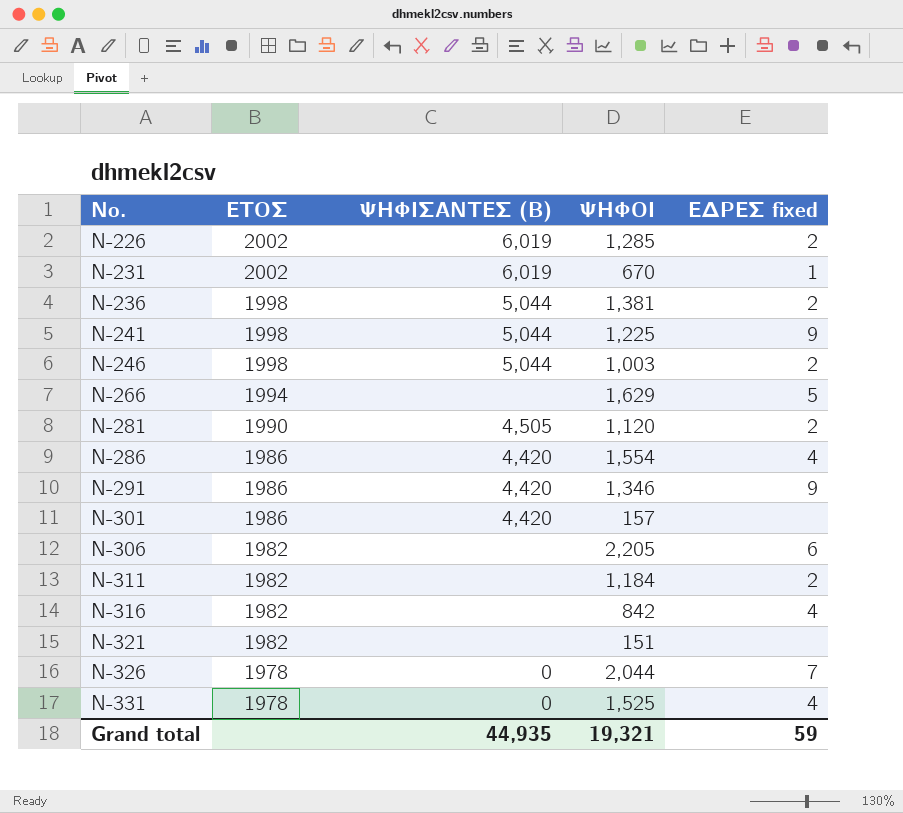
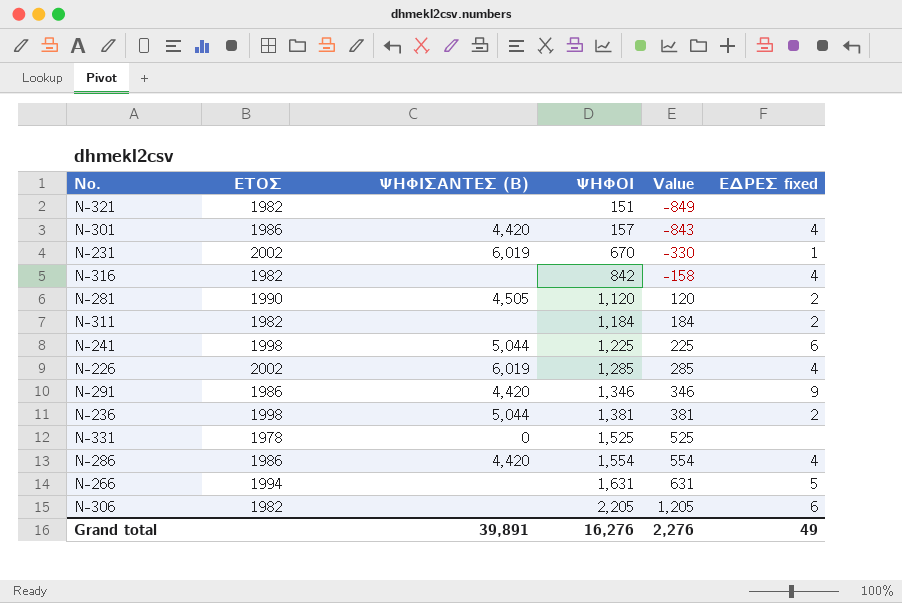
row order: No. ascending -> ΨΗΦΟΙ ascending
column Value | formula: none -> [ΨΗΦΟΙ] - 1000
row N-246: 1998 | 5,044 | 1,003 | 2 -> none
row N-326: 1978 | 0 | 2,044 | 7 -> none
N-301 | ΕΔΡΕΣ fixed: none -> 4
N-241 | ΕΔΡΕΣ fixed: 9 -> 6
N-226 | ΕΔΡΕΣ fixed: 2 -> 4
N-331 | ΕΔΡΕΣ fixed: 4 -> none
N-266 | ΨΗΦΟΙ: 1,629 -> 1,631
Grand total | ΨΗΦΙΣΑΝΤΕΣ (Β): 44,935 -> 39,891
Grand total | ΨΗΦΟΙ: 19,321 -> 16,276
Grand total | ΕΔΡΕΣ fixed: 59 -> 49

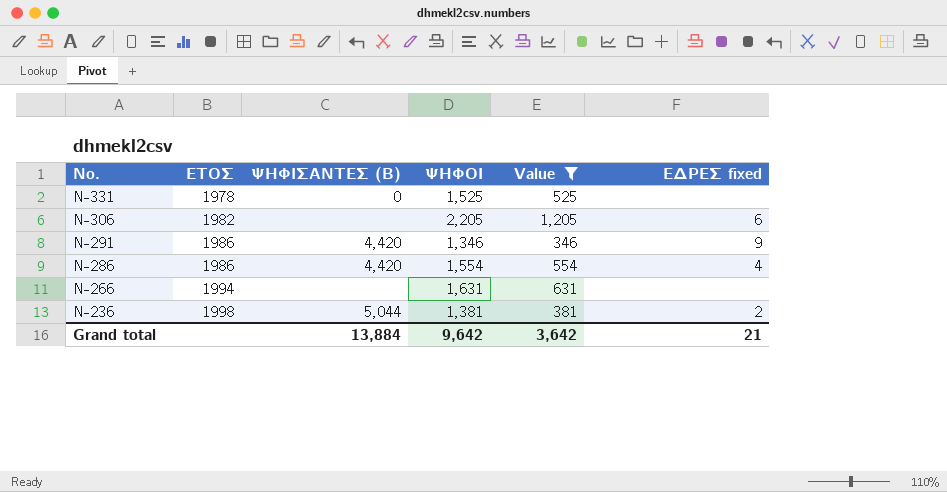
filter: none -> Value >= 346
row order: ΨΗΦΟΙ ascending -> No. descending
N-266 | ΕΔΡΕΣ fixed: 5 -> none
Grand total | ΨΗΦΙΣΑΝΤΕΣ (Β): 39,891 -> 13,884
Grand total | ΨΗΦΟΙ: 16,276 -> 9,642
Grand total | Value: 2,276 -> 3,642
Grand total | ΕΔΡΕΣ fixed: 49 -> 21

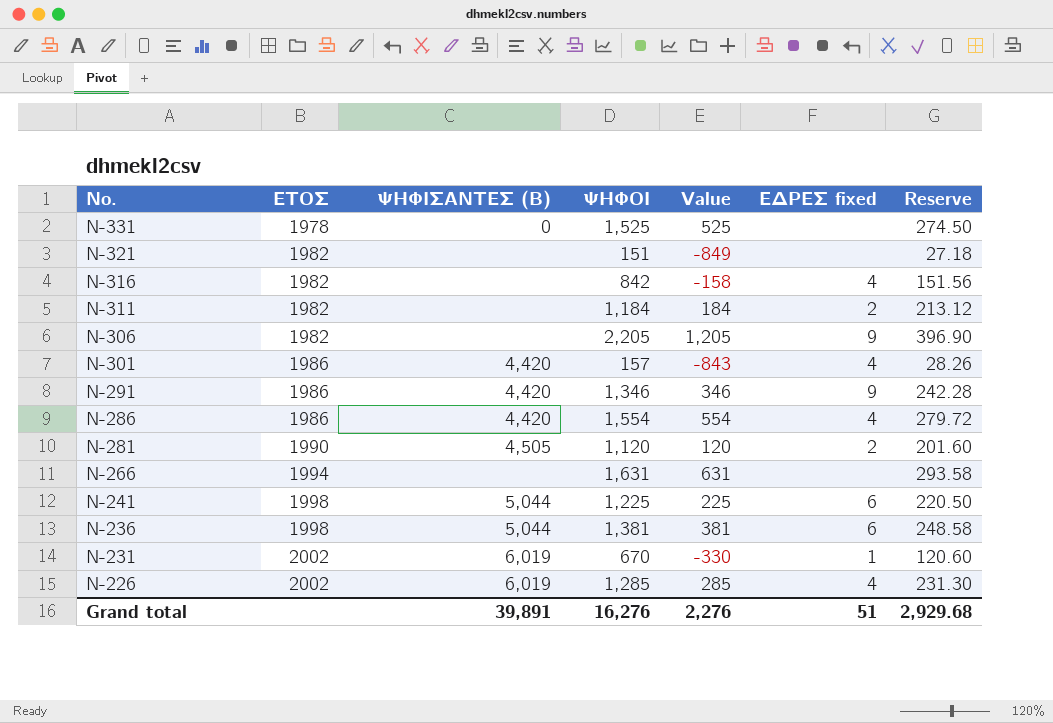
filter: Value >= 346 -> none
column Reserve | formula: none -> [ΨΗΦΟΙ] * 0.18
N-306 | ΕΔΡΕΣ fixed: 6 -> 9
N-236 | ΕΔΡΕΣ fixed: 2 -> 6
Grand total | ΨΗΦΙΣΑΝΤΕΣ (Β): 13,884 -> 39,891
Grand total | ΨΗΦΟΙ: 9,642 -> 16,276
Grand total | Value: 3,642 -> 2,276
Grand total | ΕΔΡΕΣ fixed: 21 -> 51

